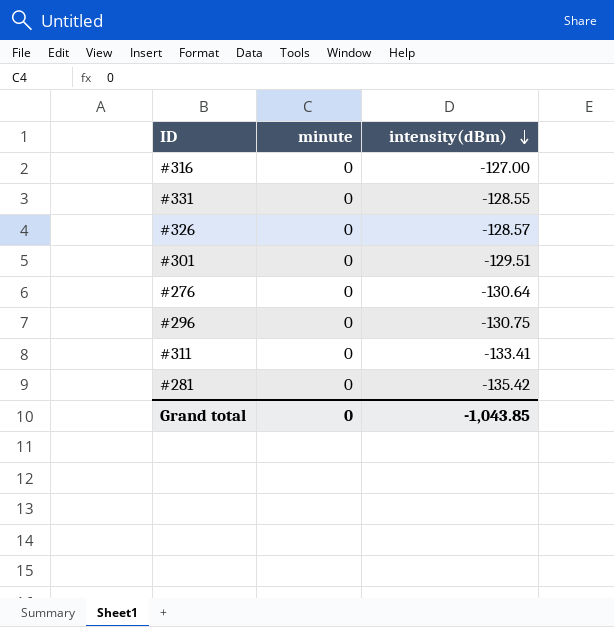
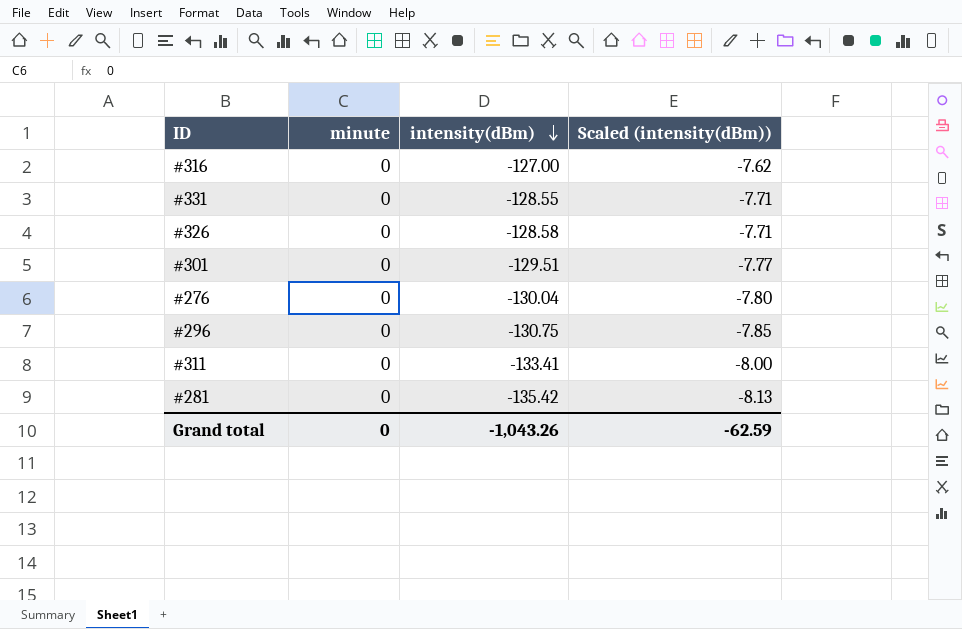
column Scaled (intensity(dBm)) | formula: none -> [intensity(dBm)] * 0.06
#326 | intensity(dBm): -128.57 -> -128.58
#276 | intensity(dBm): -130.64 -> -130.04
Grand total | intensity(dBm): -1,043.85 -> -1,043.26

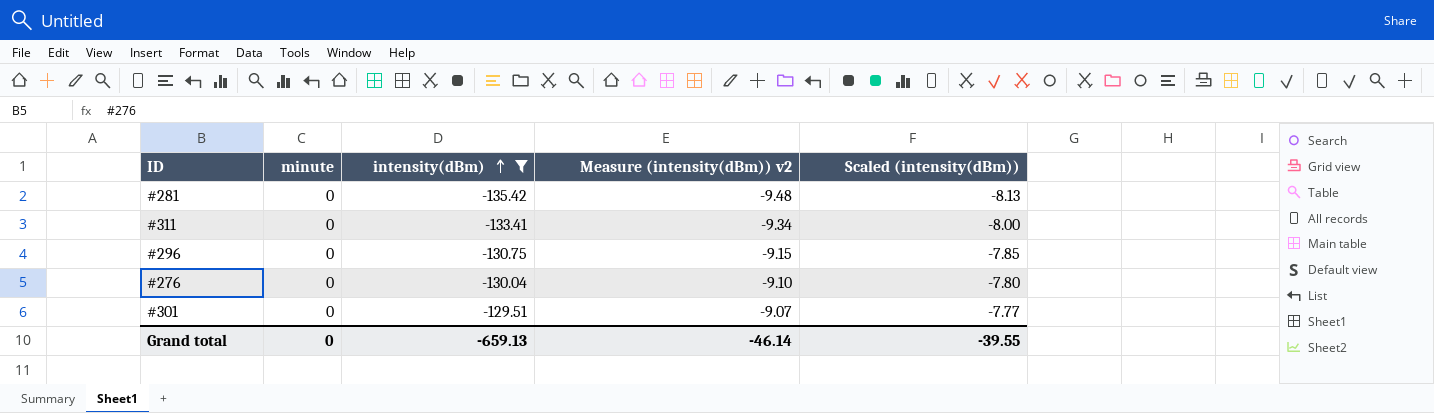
filter: none -> intensity(dBm) <= -129.51
row order: intensity(dBm) descending -> intensity(dBm) ascending
column Measure (intensity(dBm)) v2 | formula: none -> [intensity(dBm)] * 0.07
Grand total | intensity(dBm): -1,043.26 -> -659.13
Grand total | Scaled (intensity(dBm)): -62.59 -> -39.55

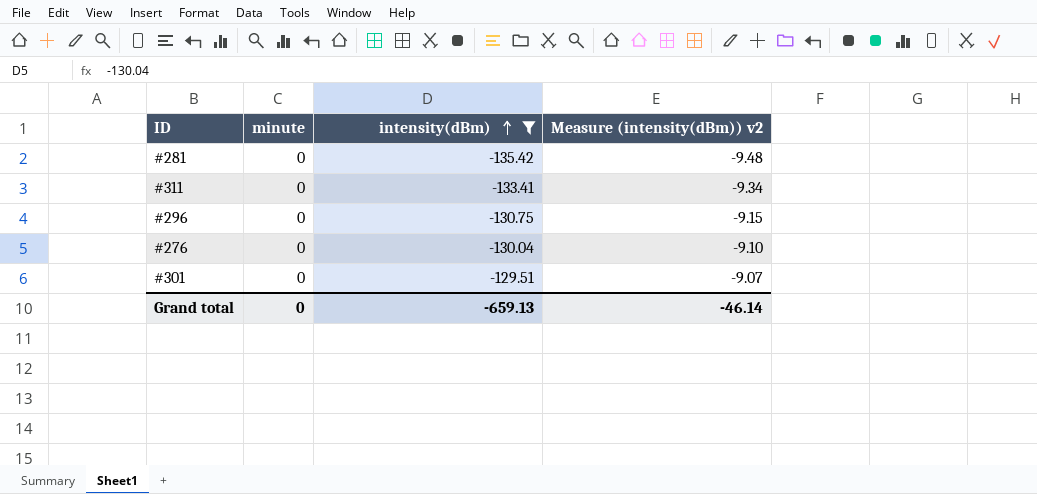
column Scaled (intensity(dBm)) | formula: [intensity(dBm)] * 0.06 -> none

